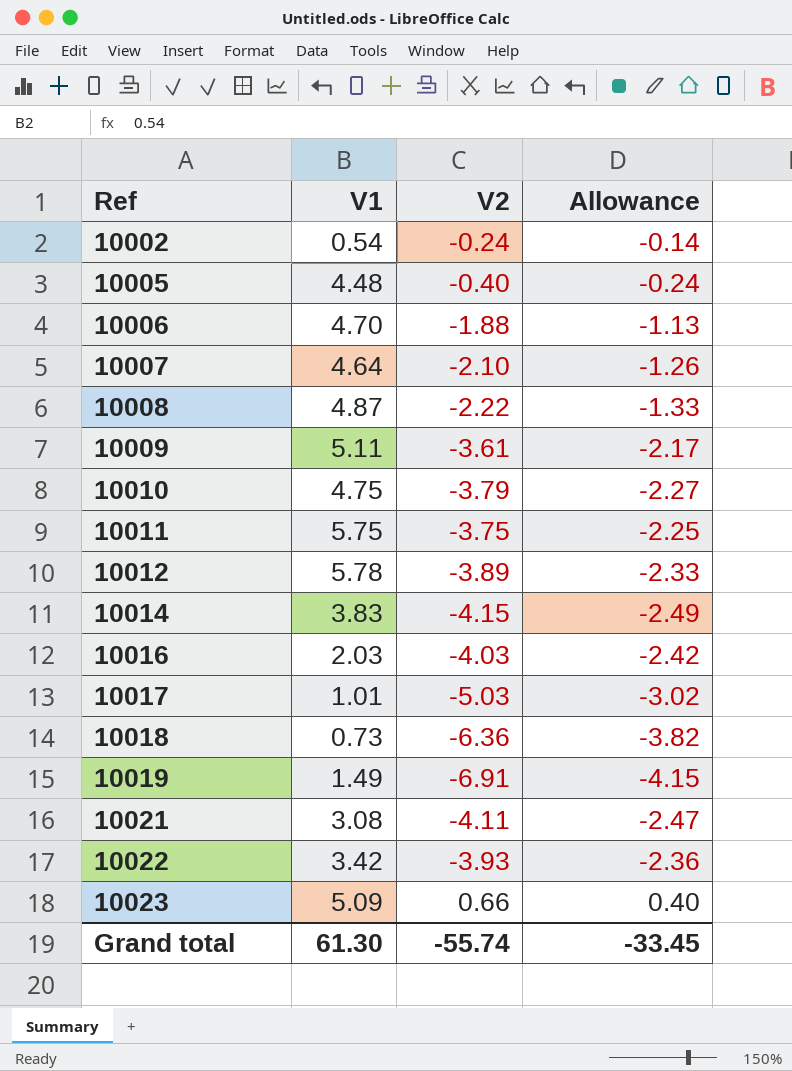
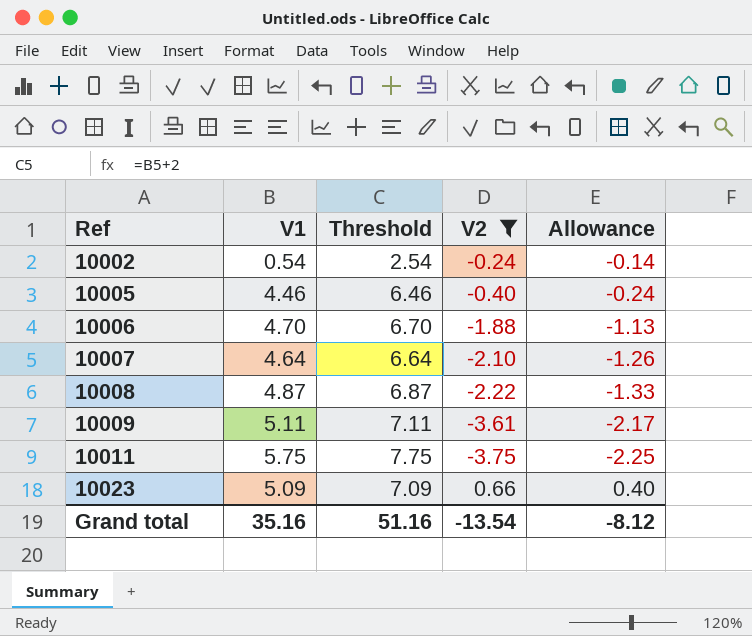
filter: none -> V2 >= -3.75
column Threshold | formula: none -> [V1] + 2
10005 | V1: 4.48 -> 4.46
Grand total | V1: 61.30 -> 35.16
Grand total | V2: -55.74 -> -13.54
Grand total | Allowance: -33.45 -> -8.12

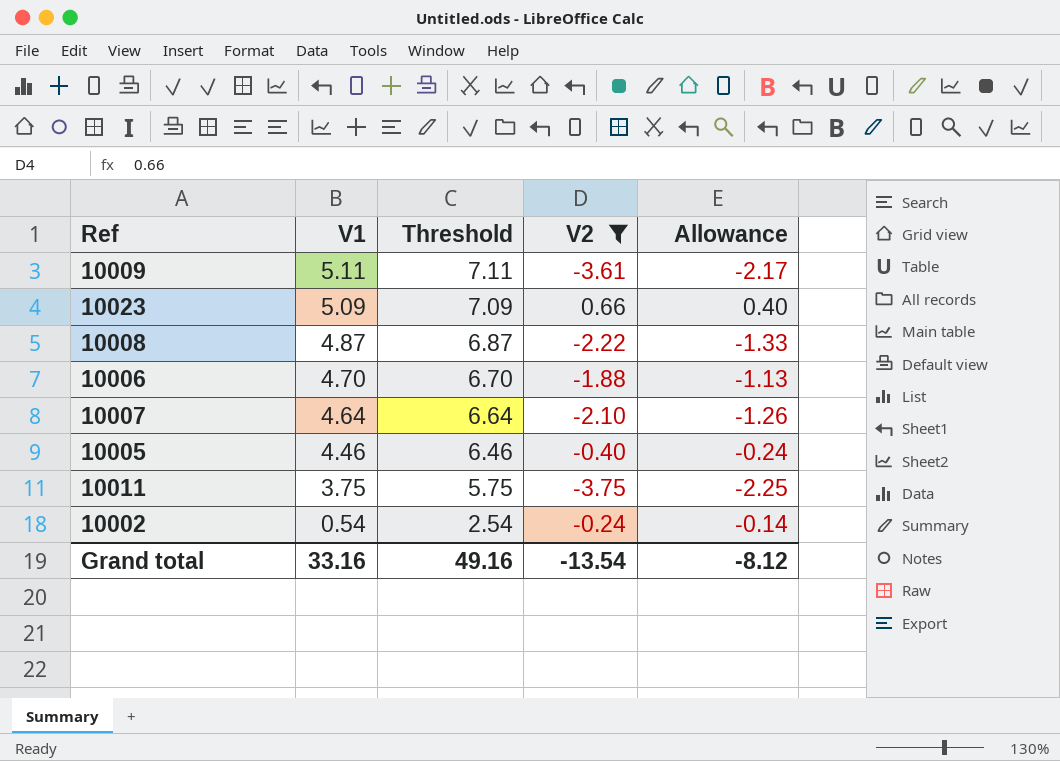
row order: Ref ascending -> V1 descending
10011 | V1: 5.75 -> 3.75
10011 | Threshold: 7.75 -> 5.75
Grand total | V1: 35.16 -> 33.16
Grand total | Threshold: 51.16 -> 49.16

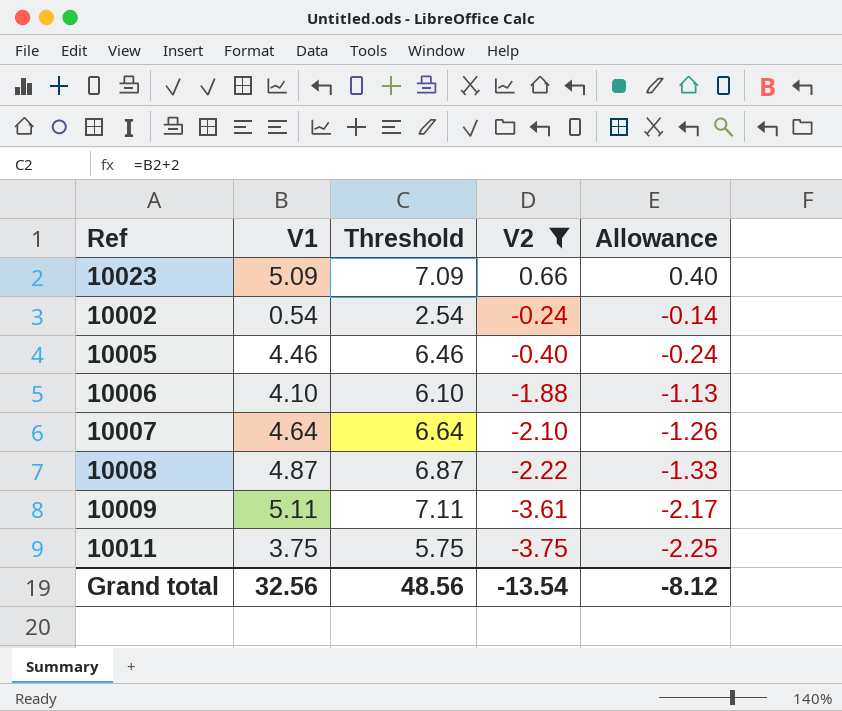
row order: V1 descending -> V2 descending
10006 | V1: 4.70 -> 4.10
10006 | Threshold: 6.70 -> 6.10
Grand total | V1: 33.16 -> 32.56
Grand total | Threshold: 49.16 -> 48.56

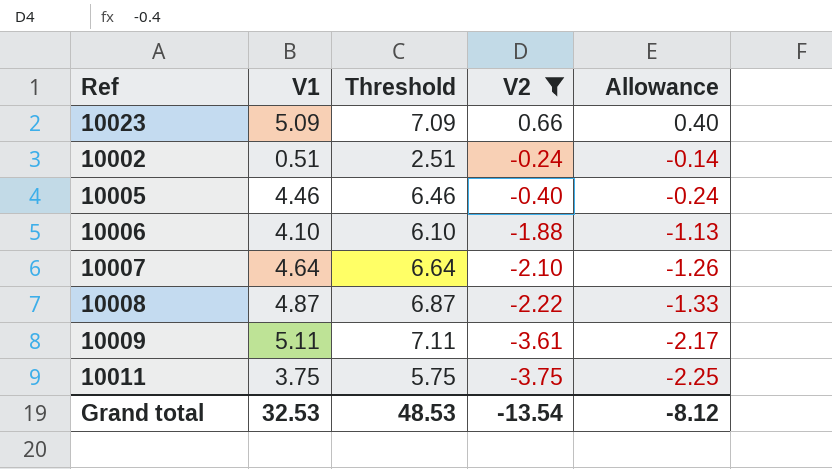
10002 | V1: 0.54 -> 0.51
10002 | Threshold: 2.54 -> 2.51
Grand total | V1: 32.56 -> 32.53
Grand total | Threshold: 48.56 -> 48.53

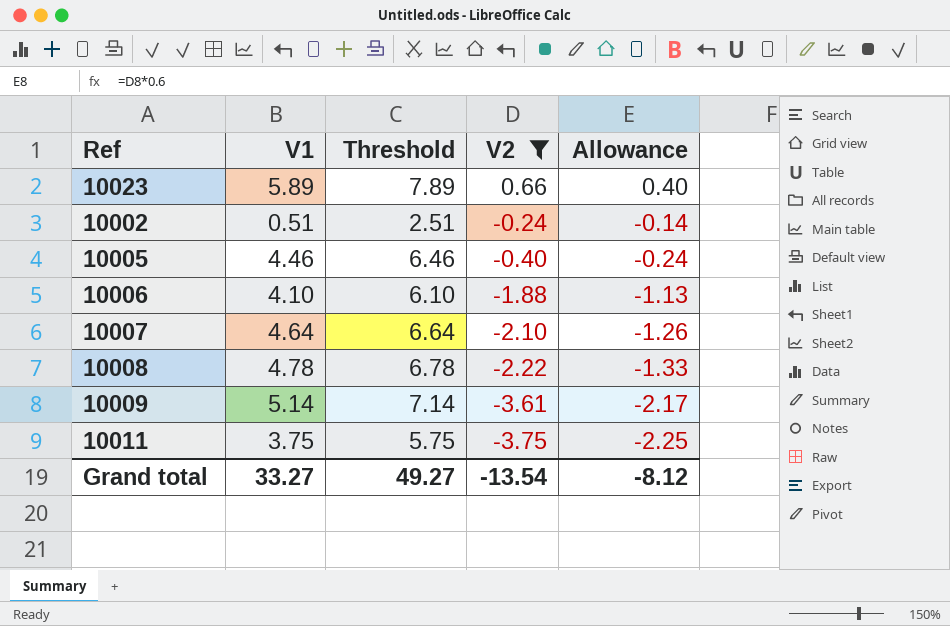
10023 | V1: 5.09 -> 5.89
10023 | Threshold: 7.09 -> 7.89
10008 | V1: 4.87 -> 4.78
10008 | Threshold: 6.87 -> 6.78
10009 | V1: 5.11 -> 5.14
10009 | Threshold: 7.11 -> 7.14
Grand total | V1: 32.53 -> 33.27
Grand total | Threshold: 48.53 -> 49.27

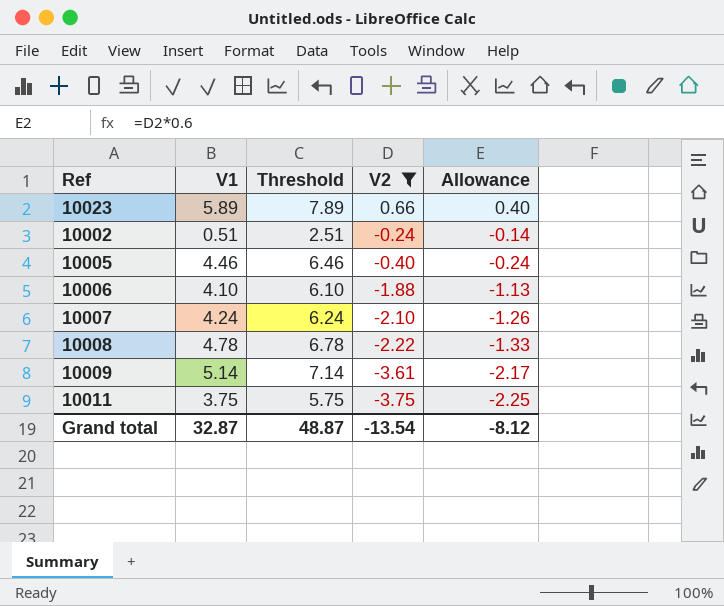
10007 | V1: 4.64 -> 4.24
10007 | Threshold: 6.64 -> 6.24
Grand total | V1: 33.27 -> 32.87
Grand total | Threshold: 49.27 -> 48.87

